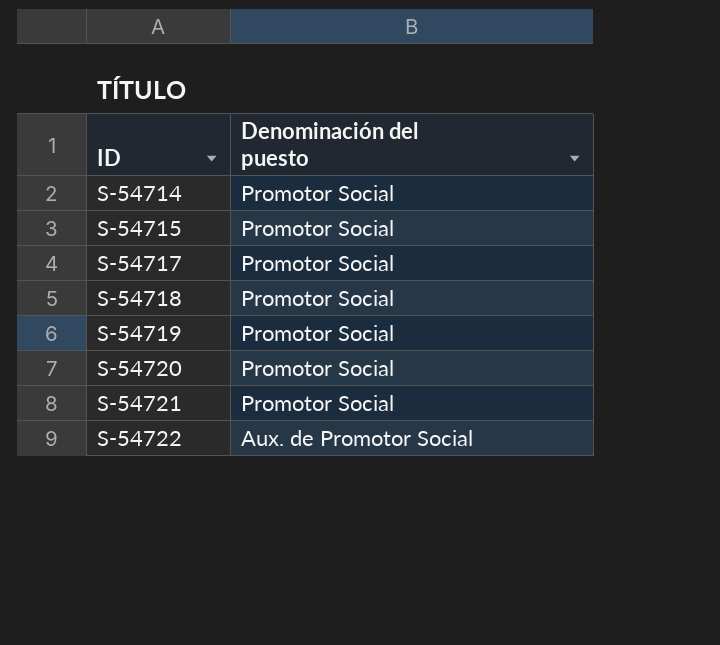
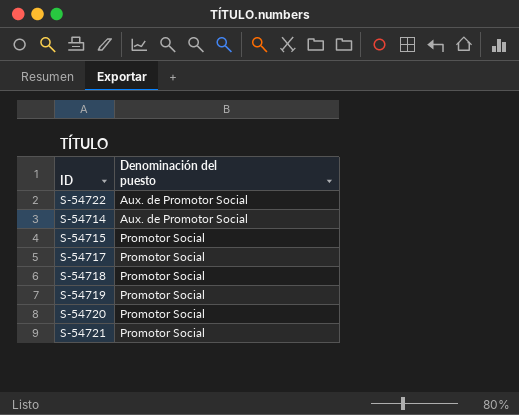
row order: ID ascending -> Denominación del puesto ascending
S-54714 | Denominación del puesto: Promotor Social -> Aux. de Promotor Social

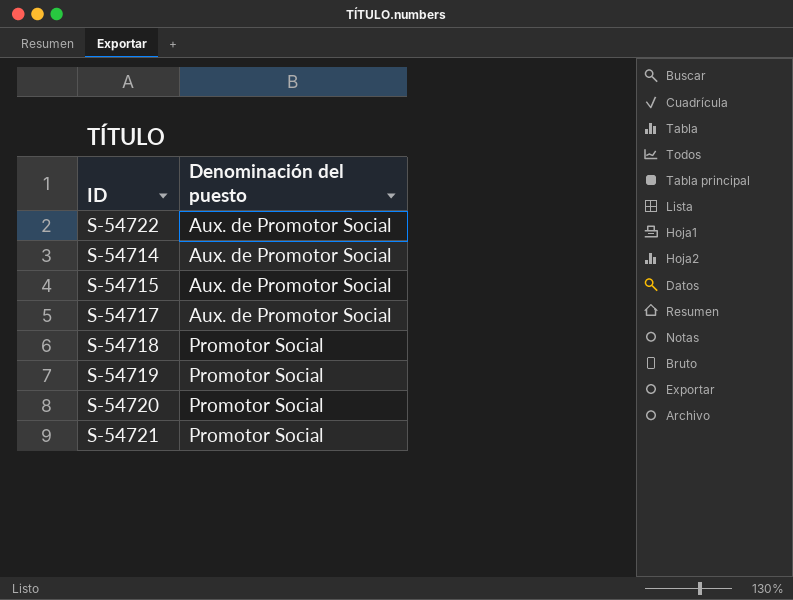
S-54715 | Denominación del puesto: Promotor Social -> Aux. de Promotor Social
S-54717 | Denominación del puesto: Promotor Social -> Aux. de Promotor Social

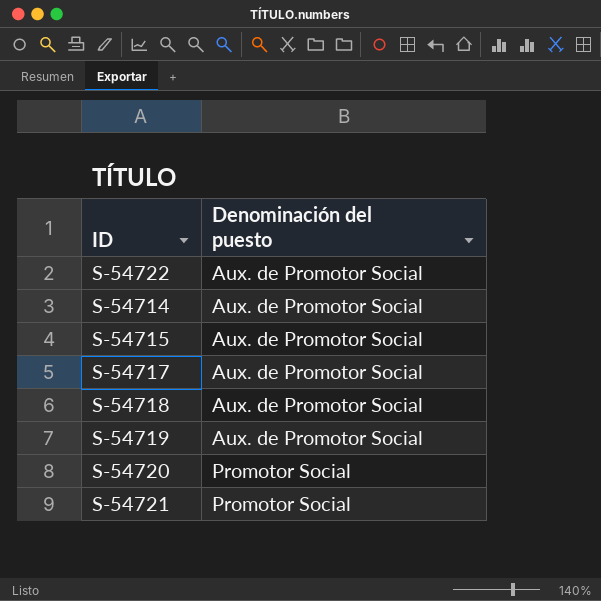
S-54718 | Denominación del puesto: Promotor Social -> Aux. de Promotor Social
S-54719 | Denominación del puesto: Promotor Social -> Aux. de Promotor Social

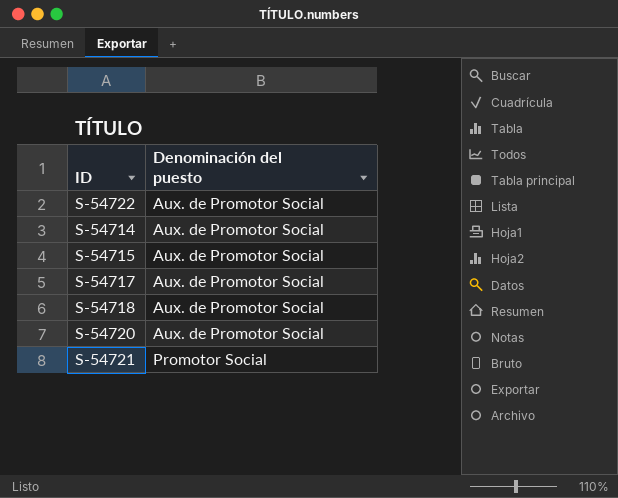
row S-54719: Aux. de Promotor Social -> none
S-54720 | Denominación del puesto: Promotor Social -> Aux. de Promotor Social

